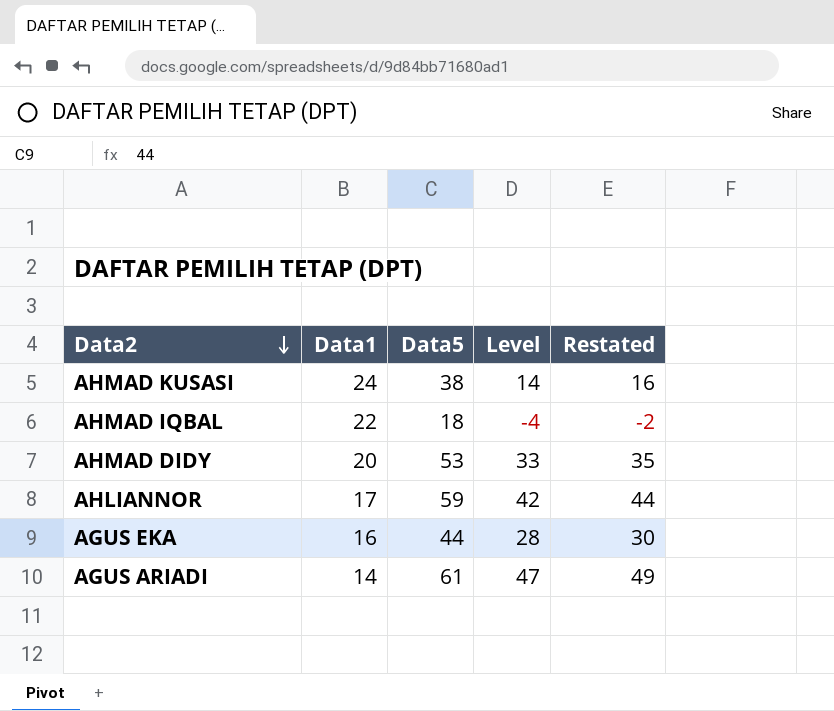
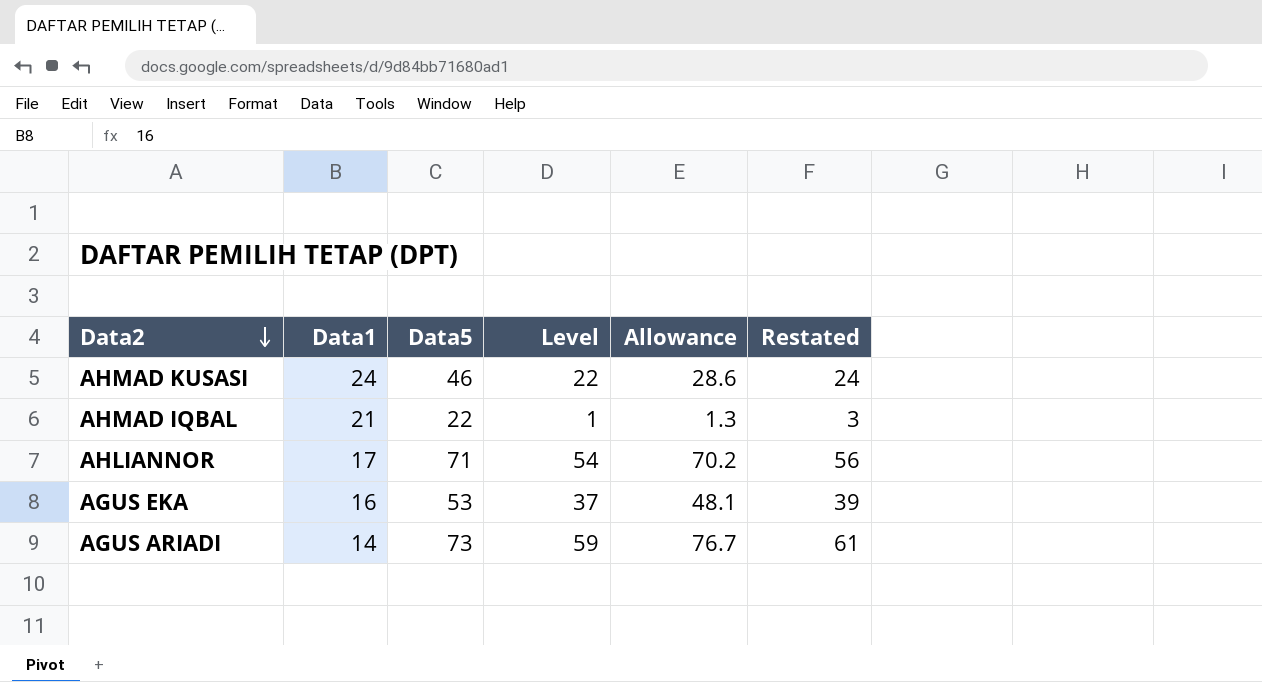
column Allowance | formula: none -> [Level] * 1.3
row AHMAD DIDY: 20 | 53 | 33 | 35 -> none
AHMAD KUSASI | Data5: 38 -> 46
AHMAD KUSASI | Level: 14 -> 22
AHMAD KUSASI | Restated: 16 -> 24
AHMAD IQBAL | Data1: 22 -> 21
AHMAD IQBAL | Data5: 18 -> 22
AHMAD IQBAL | Level: -4 -> 1
AHMAD IQBAL | Restated: -2 -> 3
AHLIANNOR | Data5: 59 -> 71
AHLIANNOR | Level: 42 -> 54
AHLIANNOR | Restated: 44 -> 56
AGUS EKA | Data5: 44 -> 53
AGUS EKA | Level: 28 -> 37
AGUS EKA | Restated: 30 -> 39
AGUS ARIADI | Data5: 61 -> 73
AGUS ARIADI | Level: 47 -> 59
AGUS ARIADI | Restated: 49 -> 61

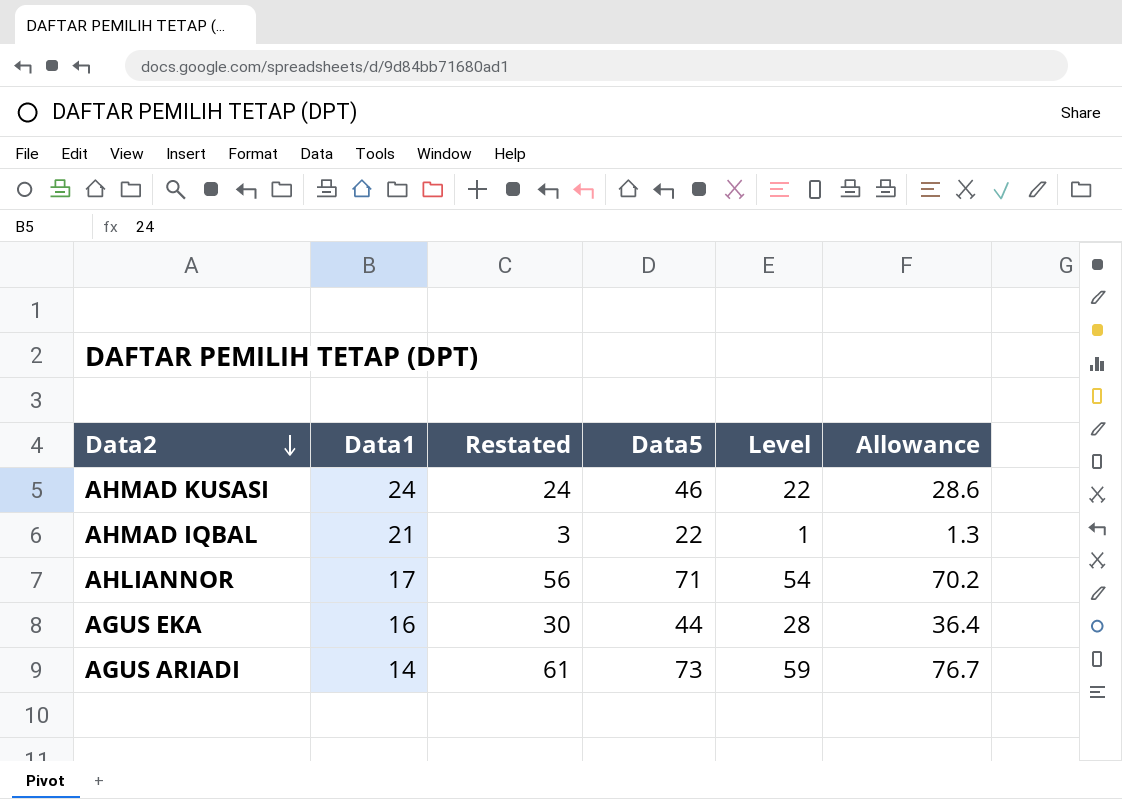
column Restated | position: 6 -> 3
AGUS EKA | Restated: 39 -> 30
AGUS EKA | Data5: 53 -> 44
AGUS EKA | Level: 37 -> 28
AGUS EKA | Allowance: 48.1 -> 36.4

